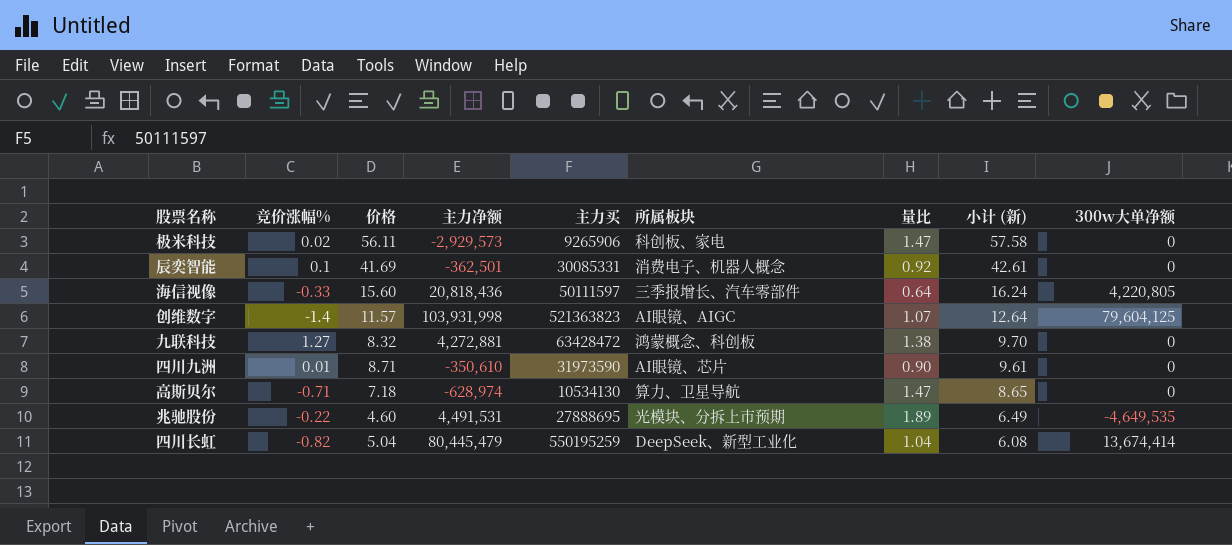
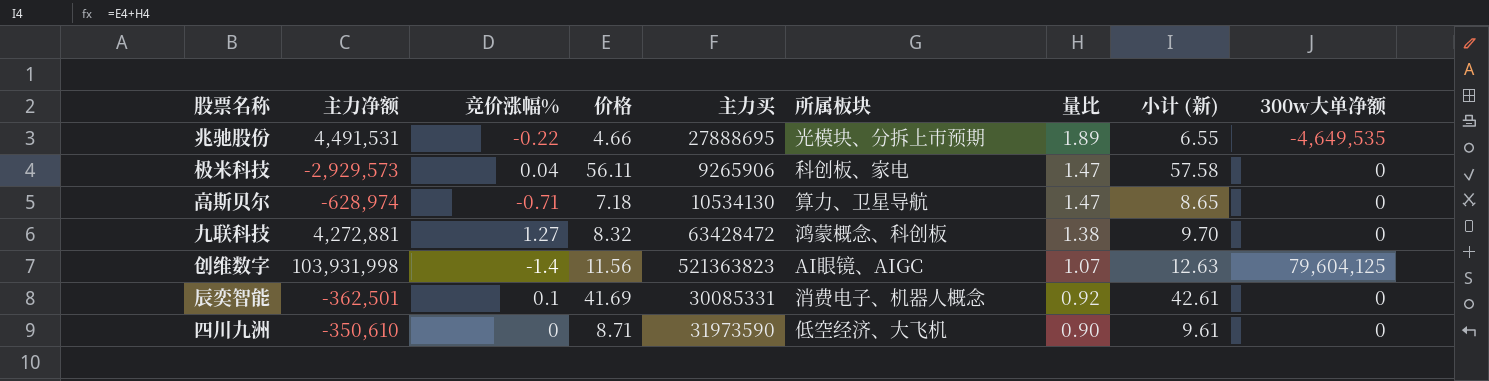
row order: 小计 (新) descending -> 量比 descending
column 主力净额 | position: 4 -> 2
row 海信视像: -0.33 | 15.60 | 20,818,436 | 50111597 | 三季报增长、汽车零部件 | 0.64 | 16.24 | 4,220,805 -> none
row 四川长虹: -0.82 | 5.04 | 80,445,479 | 550195259 | DeepSeek、新型工业化 | 1.04 | 6.08 | 13,674,414 -> none
兆驰股份 | 价格: 4.60 -> 4.66
兆驰股份 | 小计 (新): 6.49 -> 6.55
极米科技 | 竞价涨幅%: 0.02 -> 0.04
创维数字 | 价格: 11.57 -> 11.56
创维数字 | 小计 (新): 12.64 -> 12.63
四川九洲 | 竞价涨幅%: 0.01 -> 0
四川九洲 | 所属板块: AI眼镜、芯片 -> 低空经济、大飞机

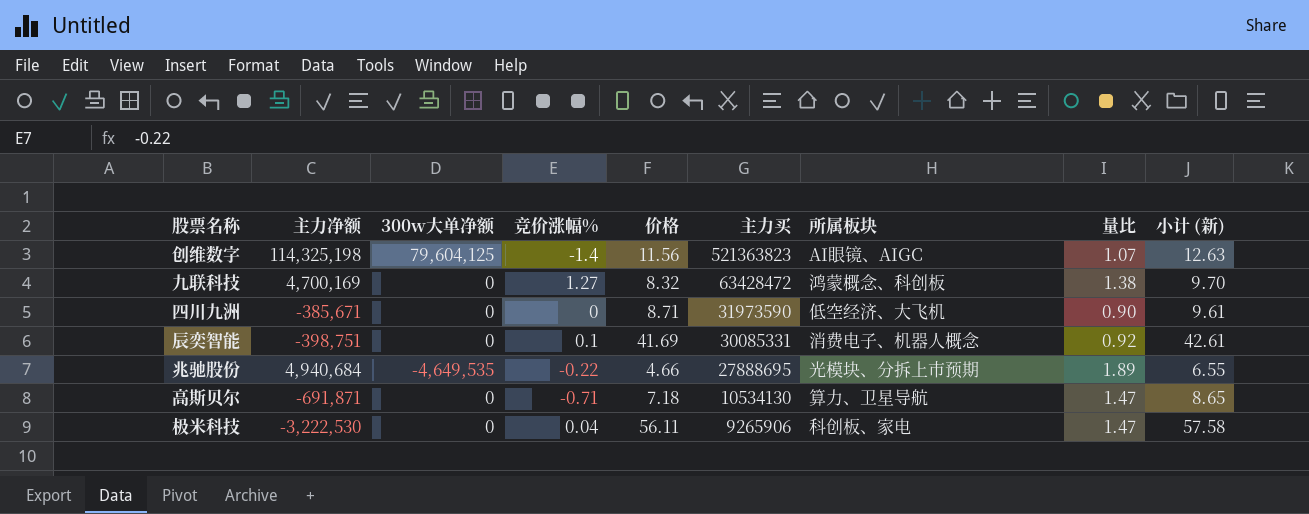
row order: 量比 descending -> 主力买 descending
column 300w大单净额 | position: 9 -> 3
创维数字 | 主力净额: 103,931,998 -> 114,325,198
九联科技 | 主力净额: 4,272,881 -> 4,700,169
四川九洲 | 主力净额: -350,610 -> -385,671
辰奕智能 | 主力净额: -362,501 -> -398,751
兆驰股份 | 主力净额: 4,491,531 -> 4,940,684
高斯贝尔 | 主力净额: -628,974 -> -691,871
极米科技 | 主力净额: -2,929,573 -> -3,222,530

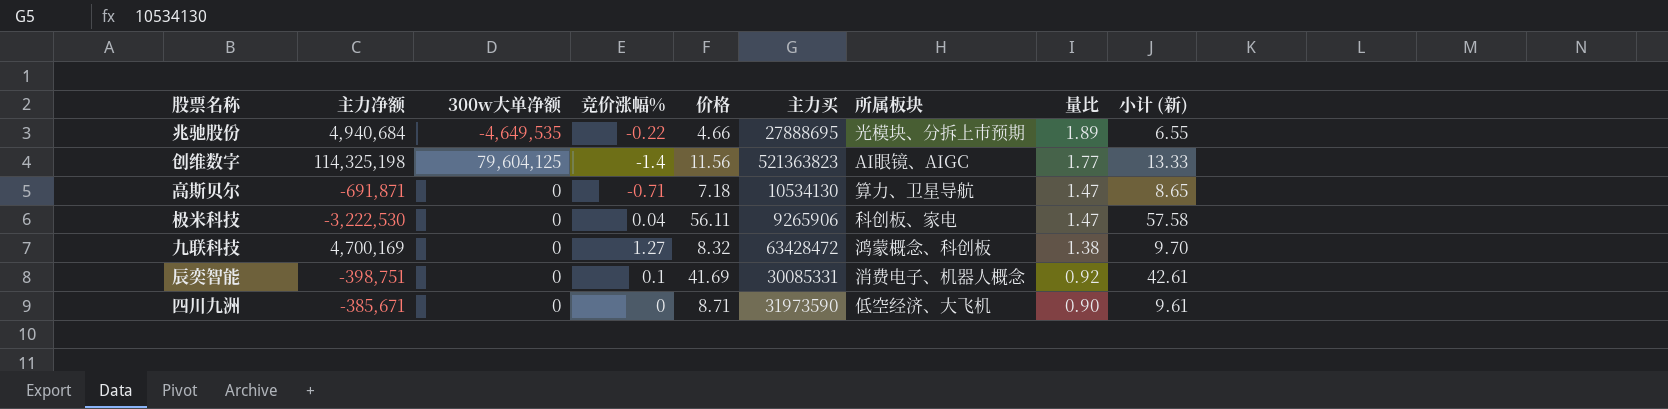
row order: 主力买 descending -> 量比 descending
创维数字 | 量比: 1.07 -> 1.77
创维数字 | 小计 (新): 12.63 -> 13.33

